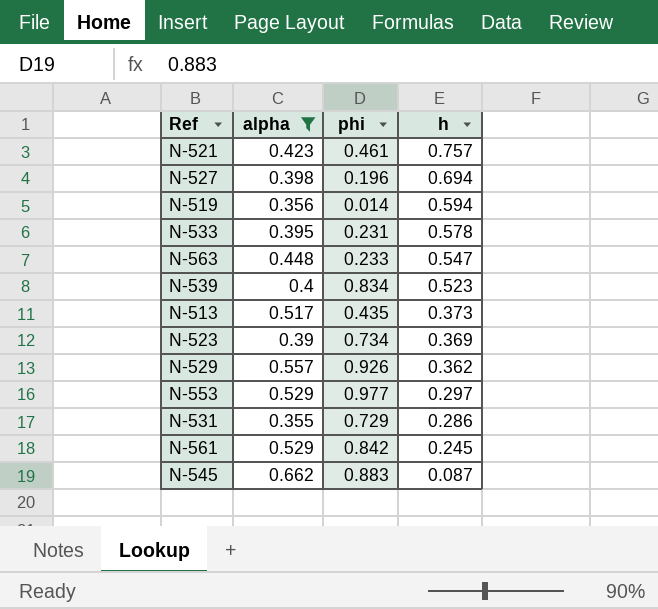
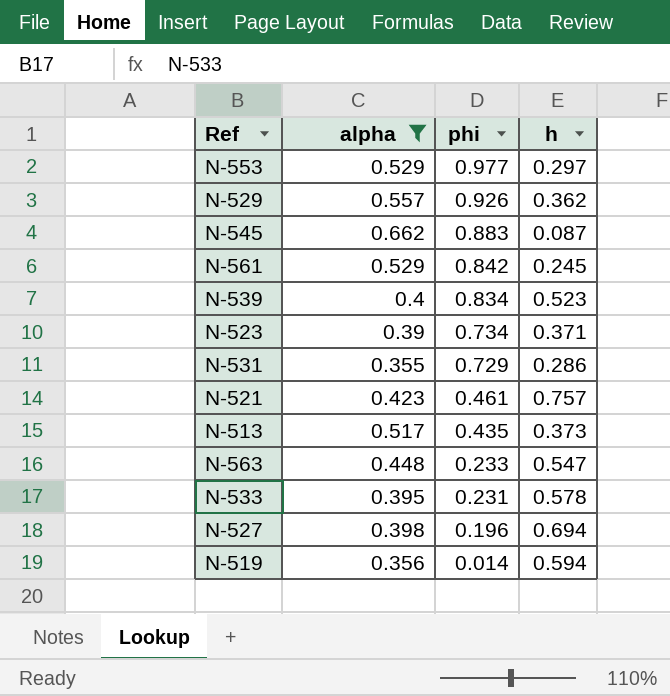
row order: h descending -> phi descending
N-523 | h: 0.369 -> 0.371

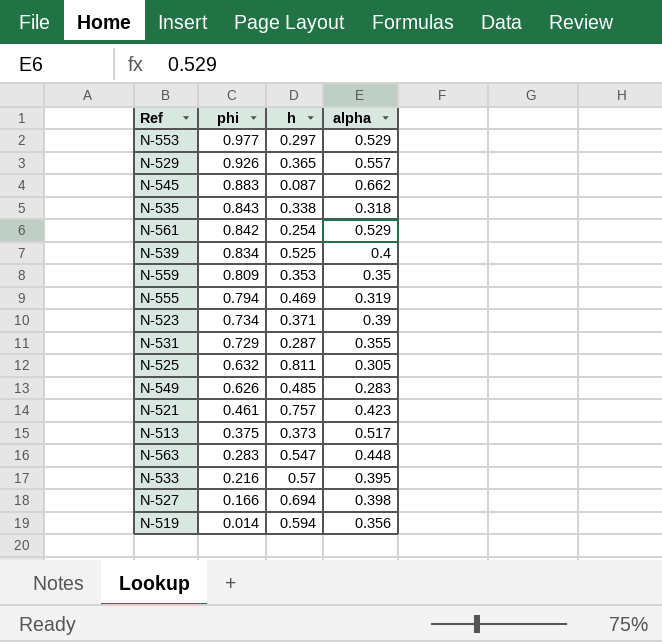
filter: alpha >= 0.355 -> none
column alpha | position: 2 -> 4
N-529 | h: 0.362 -> 0.365
N-561 | h: 0.245 -> 0.254
N-539 | h: 0.523 -> 0.525
N-531 | h: 0.286 -> 0.287
N-513 | phi: 0.435 -> 0.375
N-563 | phi: 0.233 -> 0.283
N-533 | phi: 0.231 -> 0.216
N-533 | h: 0.578 -> 0.57
N-527 | phi: 0.196 -> 0.166

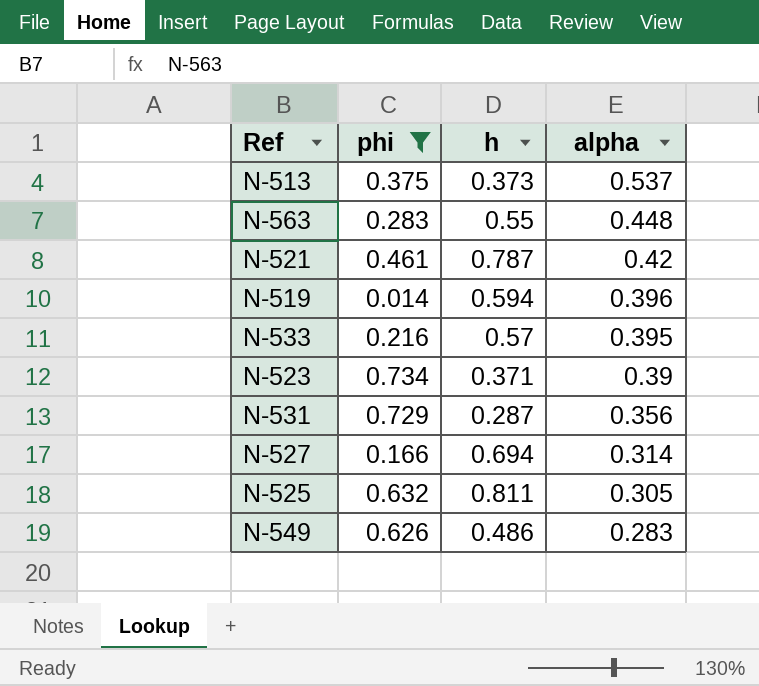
filter: none -> phi <= 0.734
row order: phi descending -> alpha descending
N-513 | alpha: 0.517 -> 0.537
N-563 | h: 0.547 -> 0.55
N-521 | h: 0.757 -> 0.787
N-521 | alpha: 0.423 -> 0.42
N-519 | alpha: 0.356 -> 0.396
N-531 | alpha: 0.355 -> 0.356
N-527 | alpha: 0.398 -> 0.314
N-549 | h: 0.485 -> 0.486

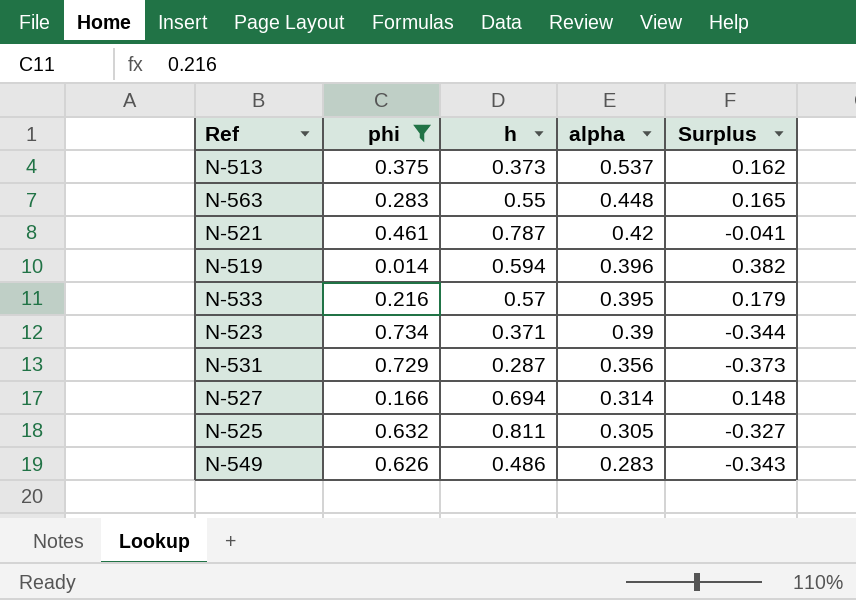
column Surplus | formula: none -> [alpha] - [phi]

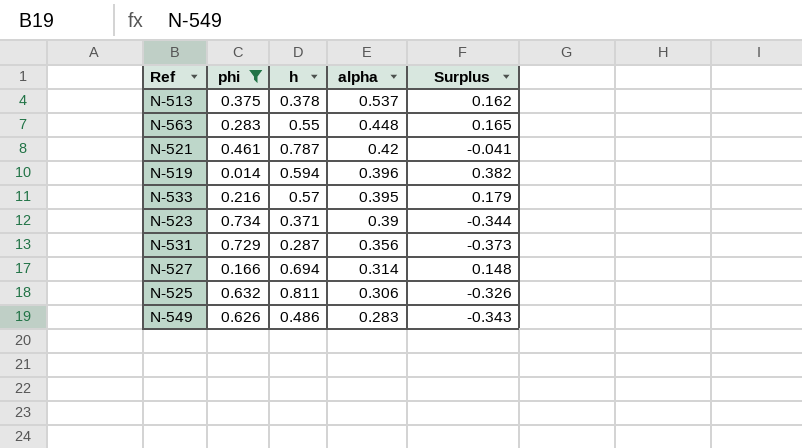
N-513 | h: 0.373 -> 0.378
N-525 | alpha: 0.305 -> 0.306
N-525 | Surplus: -0.327 -> -0.326

